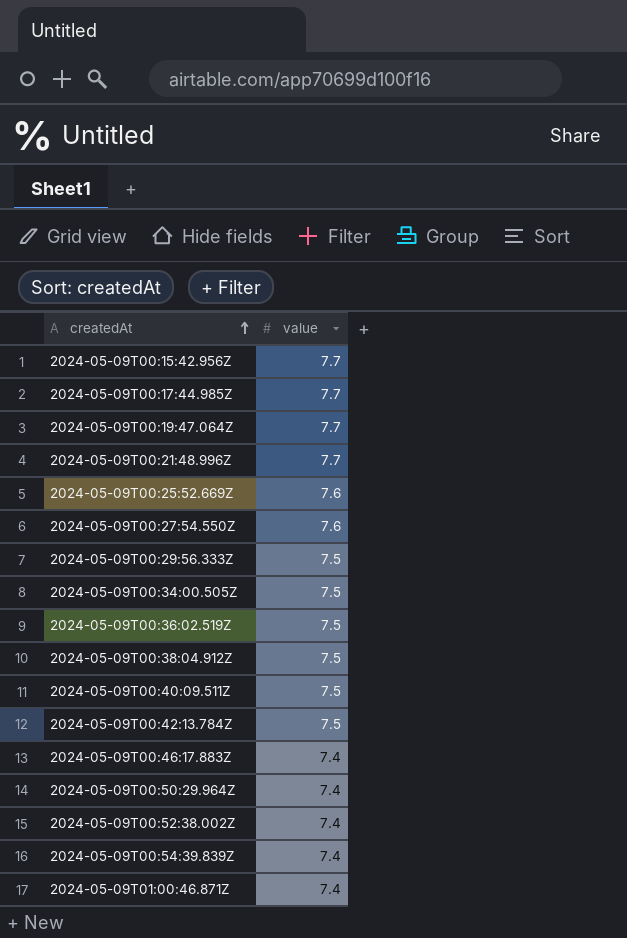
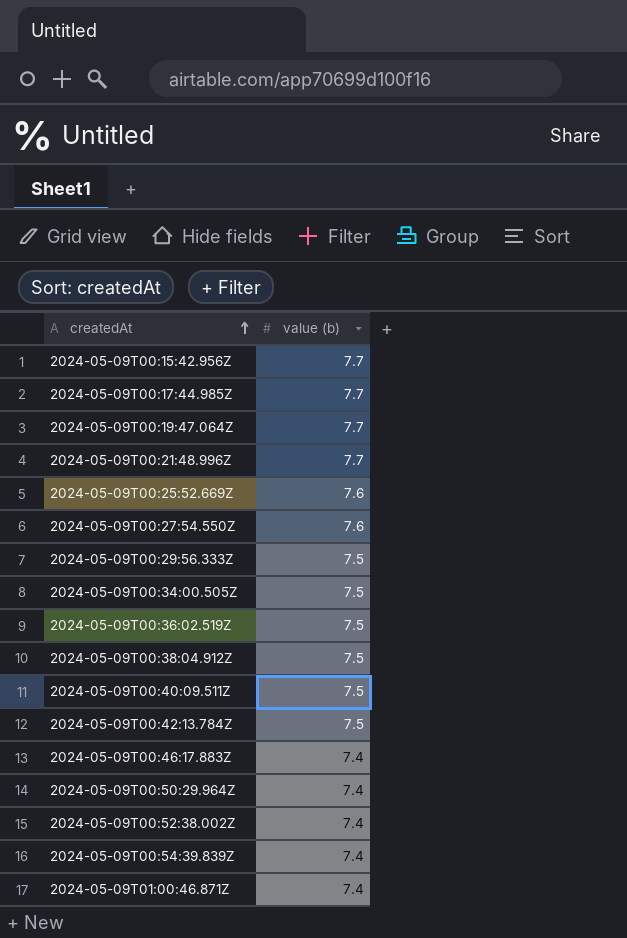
column name: value -> value (b)

